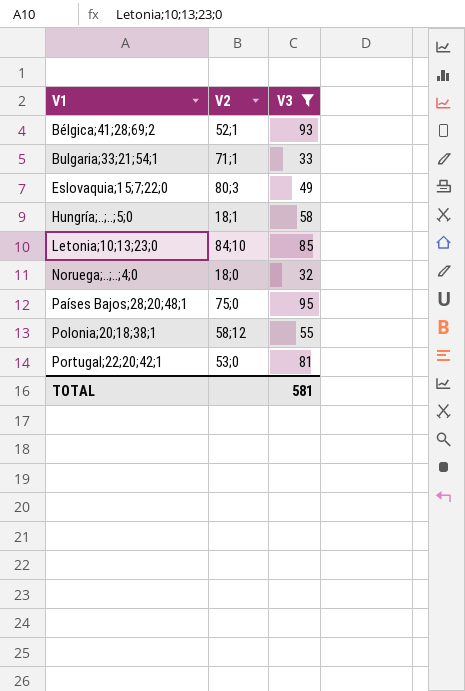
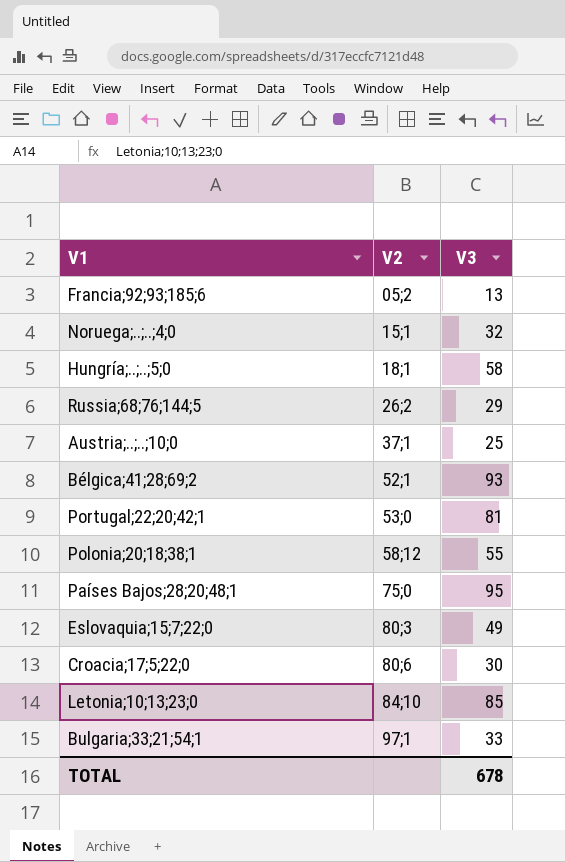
filter: V3 >= 32 -> none
row order: V1 ascending -> V2 ascending
Noruega;..;..;4;0 | V2: 18;0 -> 15;1
Bulgaria;33;21;54;1 | V2: 71;1 -> 97;1
TOTAL | V3: 581 -> 678

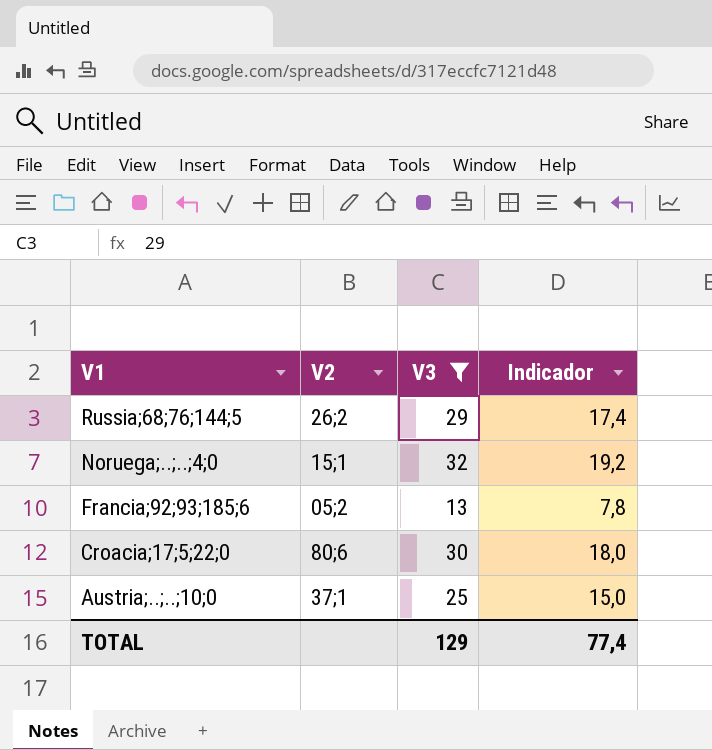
filter: none -> V3 <= 32
row order: V2 ascending -> V1 descending
column Indicador | formula: none -> [V3] * 0,6
TOTAL | V3: 678 -> 129

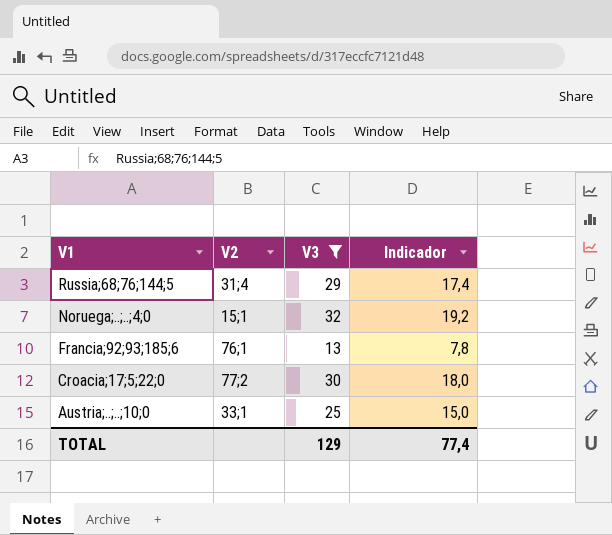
Russia;68;76;144;5 | V2: 26;2 -> 31;4
Francia;92;93;185;6 | V2: 05;2 -> 76;1
Croacia;17;5;22;0 | V2: 80;6 -> 77;2
Austria;..;..;10;0 | V2: 37;1 -> 33;1

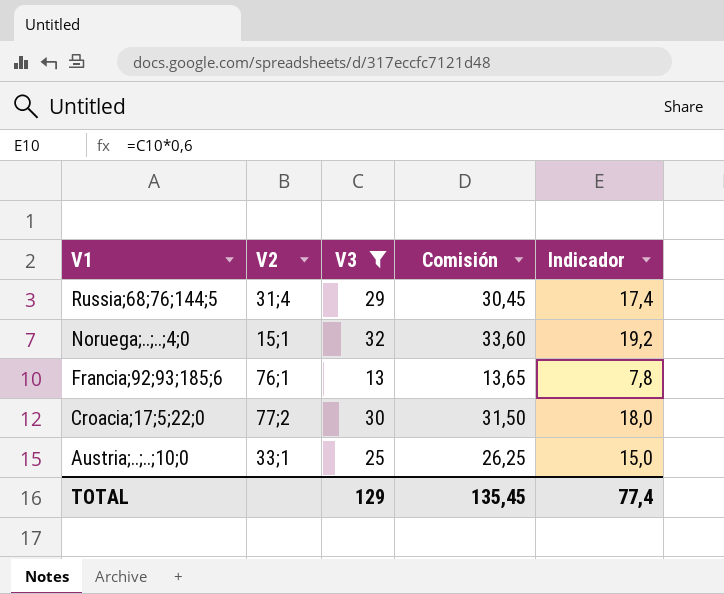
column Comisión | formula: none -> [V3] * 1,05

